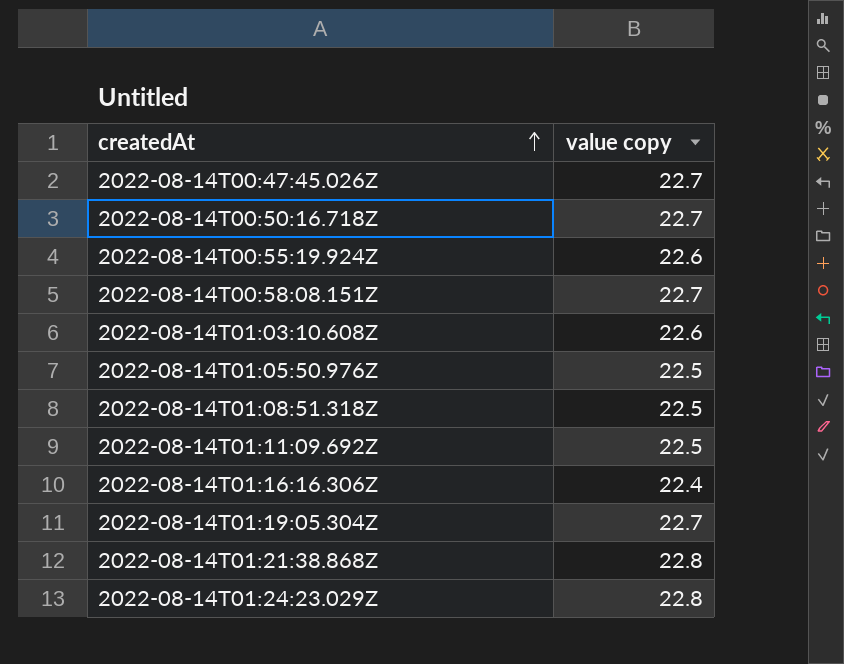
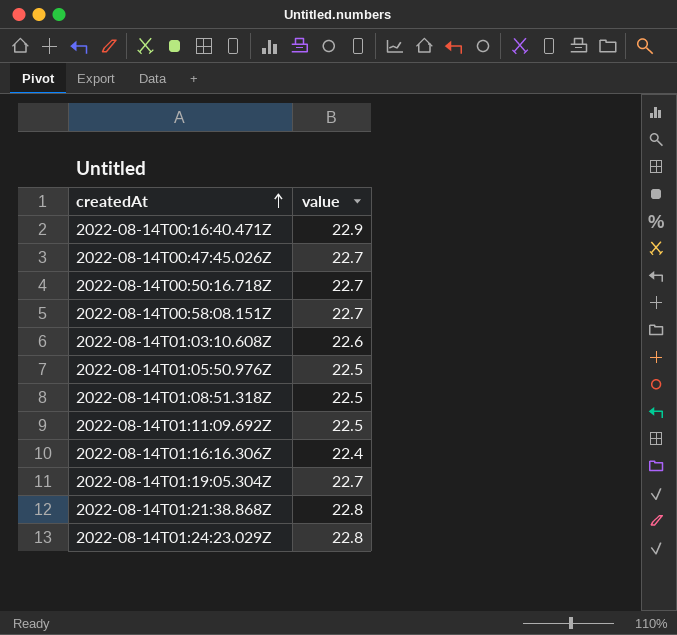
column name: value copy -> value
row 2022-08-14T00:55:19.924Z: 22.6 -> none
row 2022-08-14T00:16:40.471Z: none -> 22.9

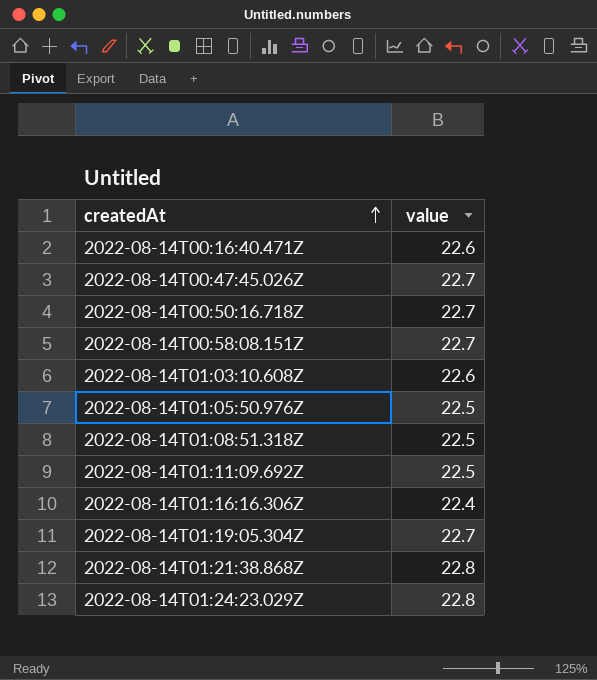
2022-08-14T00:16:40.471Z | value: 22.9 -> 22.6

